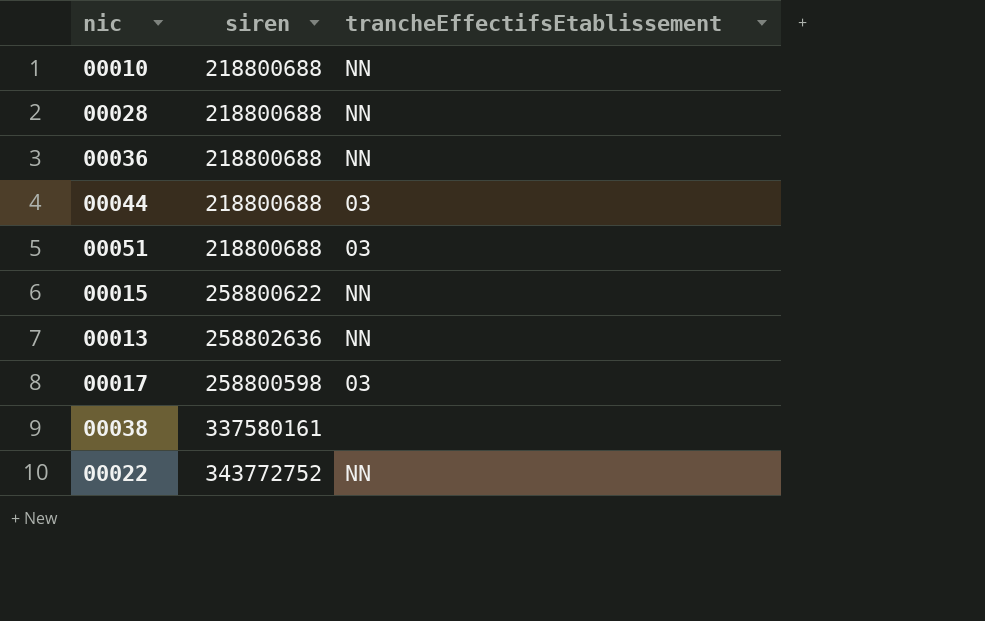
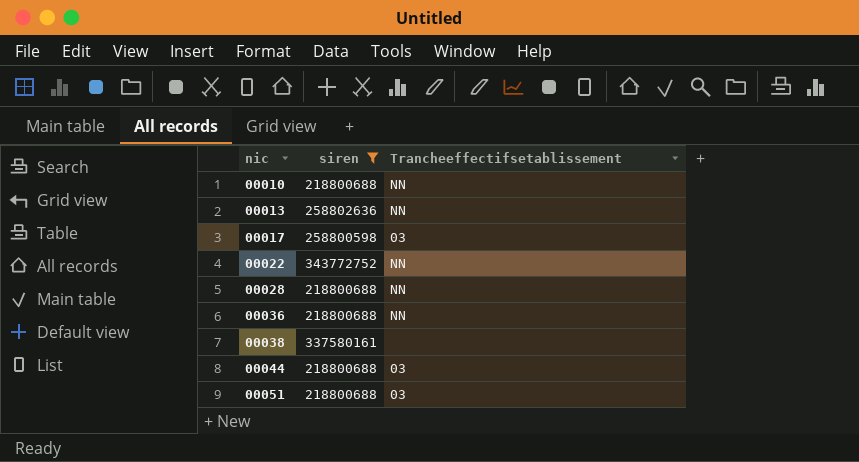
filter: none -> siren != 258800622
row order: none -> nic ascending
column name: trancheEffectifsEtablissement -> Trancheeffectifsetablissement

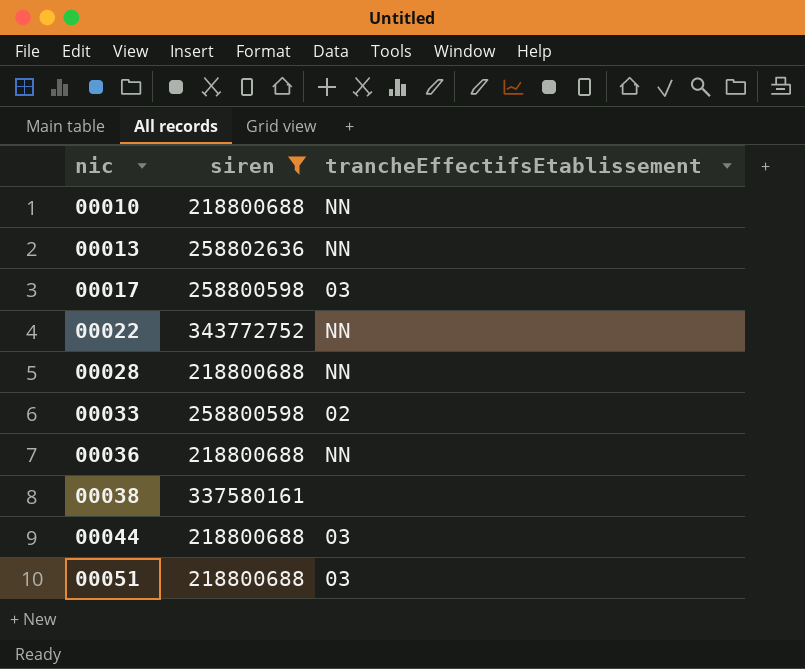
column name: Trancheeffectifsetablissement -> trancheEffectifsEtablissement
row 00033: none -> 258800598 | 02

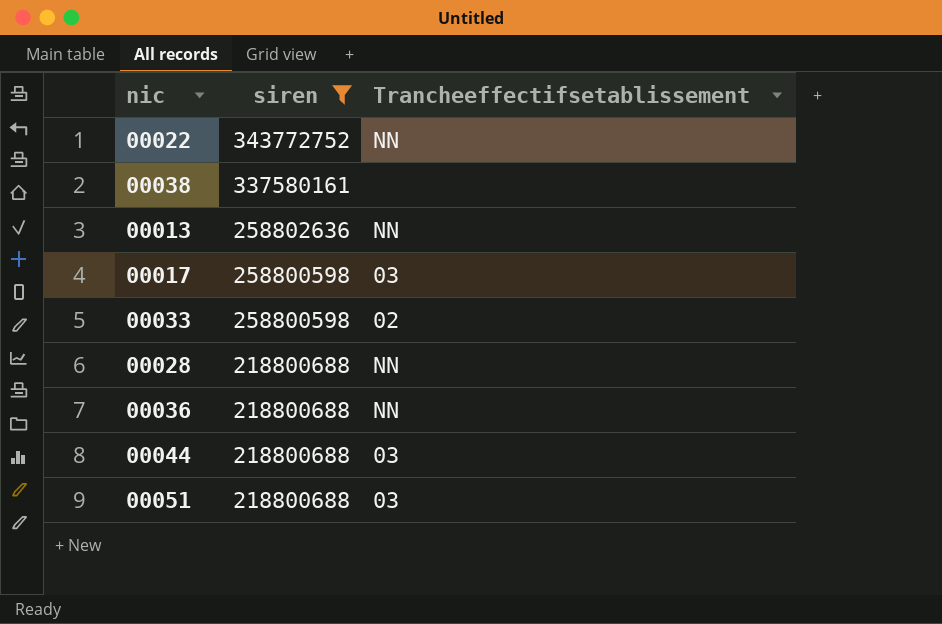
row order: nic ascending -> siren descending
column name: trancheEffectifsEtablissement -> Trancheeffectifsetablissement
row 00010: 218800688 | NN -> none

